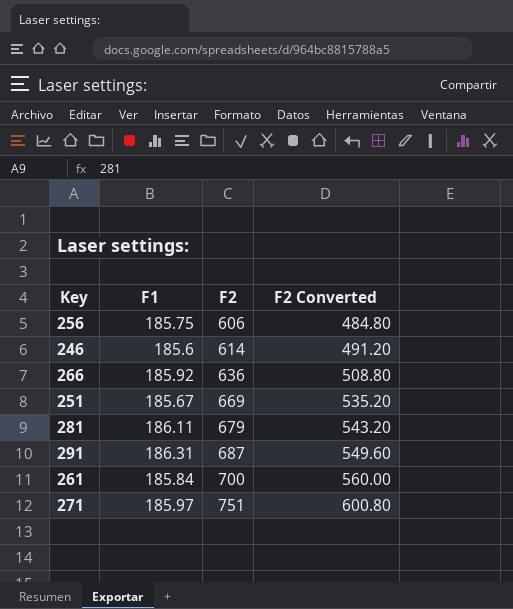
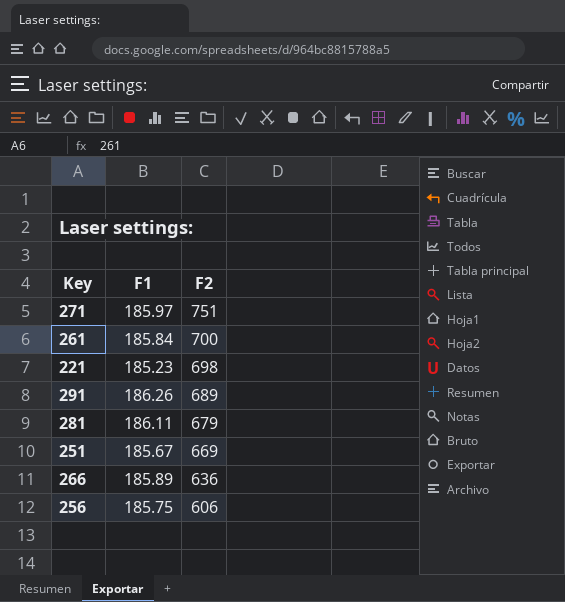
row order: F2 ascending -> F2 descending
column F2 Converted | formula: [F2] * 0.8 -> none
row 246: 185.6 | 614 | 491.20 -> none
row 221: none -> 185.23 | 698
291 | F1: 186.31 -> 186.26
291 | F2: 687 -> 689
266 | F1: 185.92 -> 185.89

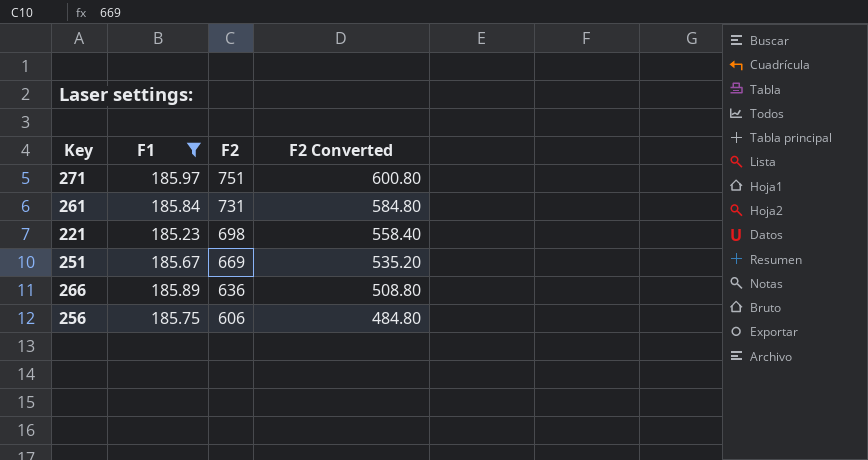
filter: none -> F1 <= 185.97
column F2 Converted | formula: none -> [F2] * 0.8
261 | F2: 700 -> 731

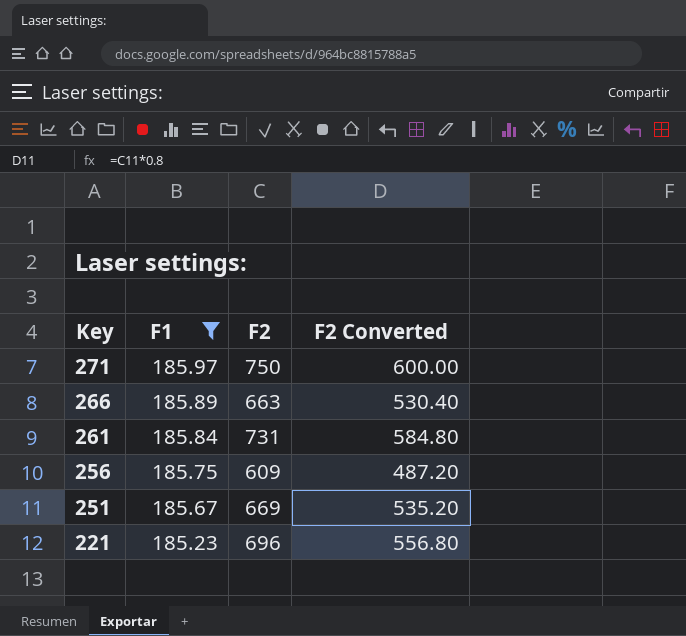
row order: F2 descending -> Key descending
271 | F2: 751 -> 750
271 | F2 Converted: 600.80 -> 600.00
266 | F2: 636 -> 663
266 | F2 Converted: 508.80 -> 530.40
256 | F2: 606 -> 609
256 | F2 Converted: 484.80 -> 487.20
221 | F2: 698 -> 696
221 | F2 Converted: 558.40 -> 556.80

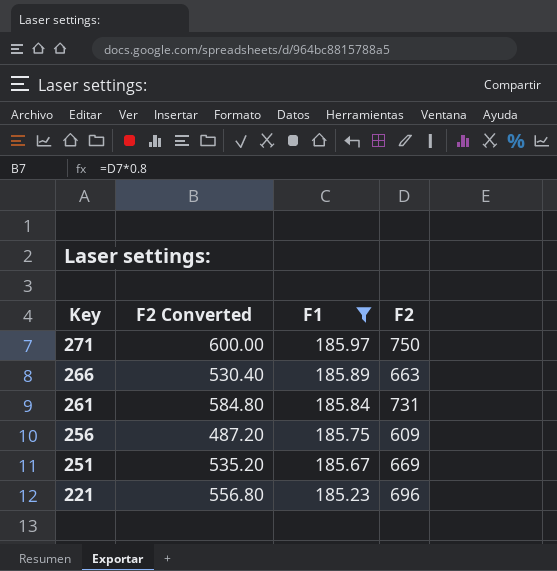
column F2 Converted | position: 4 -> 2

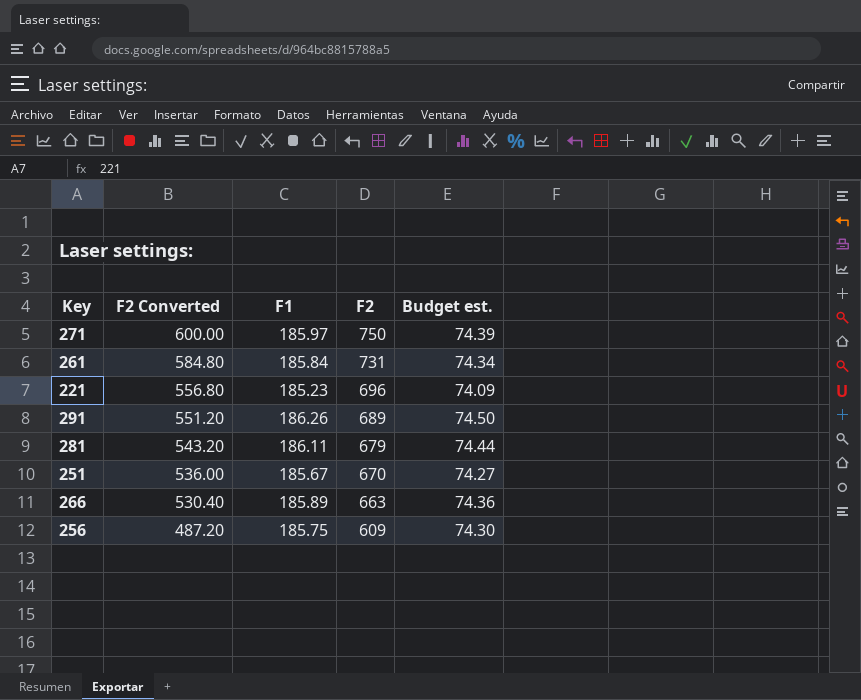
filter: F1 <= 185.97 -> none
row order: Key descending -> F2 Converted descending
column Budget est. | formula: none -> [F1] * 0.4
251 | F2 Converted: 535.20 -> 536.00
251 | F2: 669 -> 670

